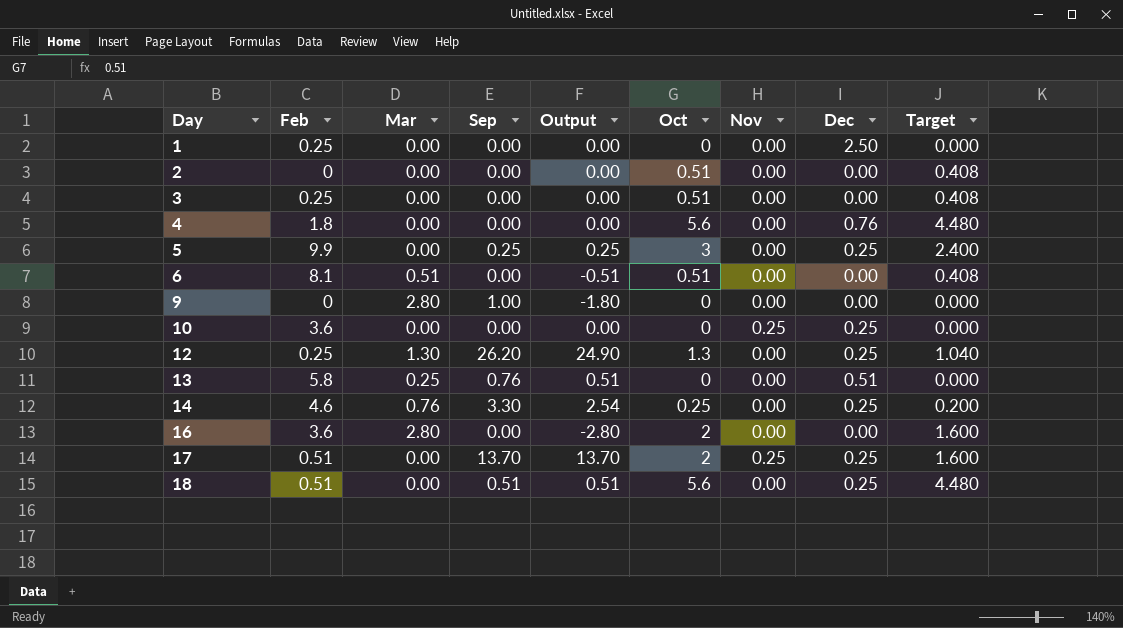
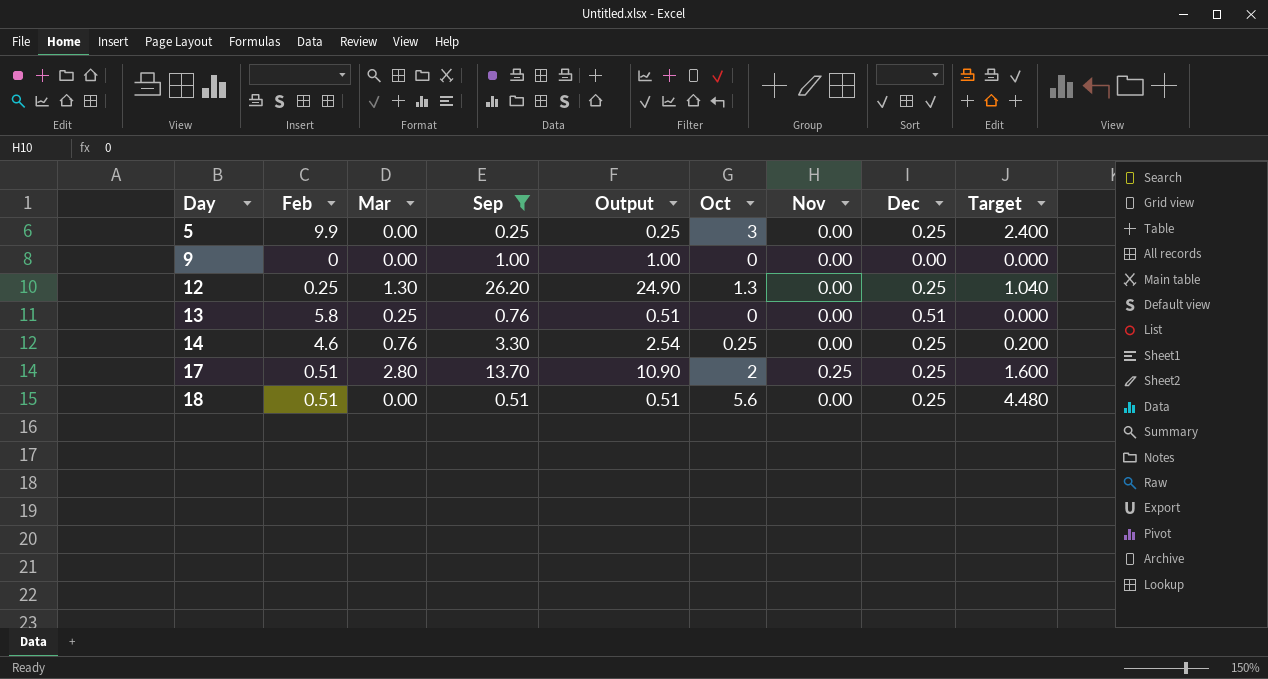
filter: none -> Sep != 0.00
9 | Mar: 2.80 -> 0.00
9 | Output: -1.80 -> 1.00
17 | Mar: 0.00 -> 2.80
17 | Output: 13.70 -> 10.90

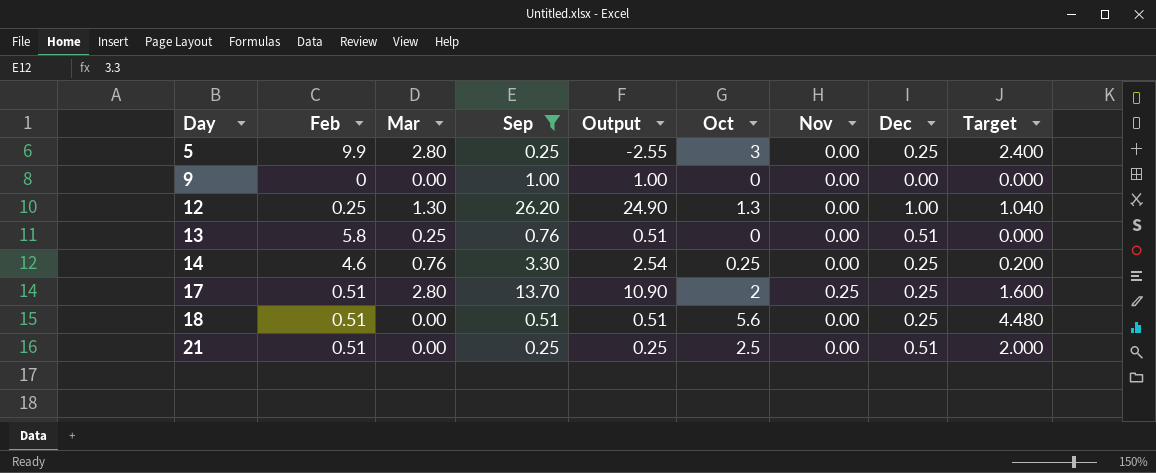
5 | Mar: 0.00 -> 2.80
5 | Output: 0.25 -> -2.55
12 | Dec: 0.25 -> 1.00
row 21: none -> 0.51 | 0.00 | 0.25 | 0.25 | 2.5 | 0.00 | 0.51 | 2.000

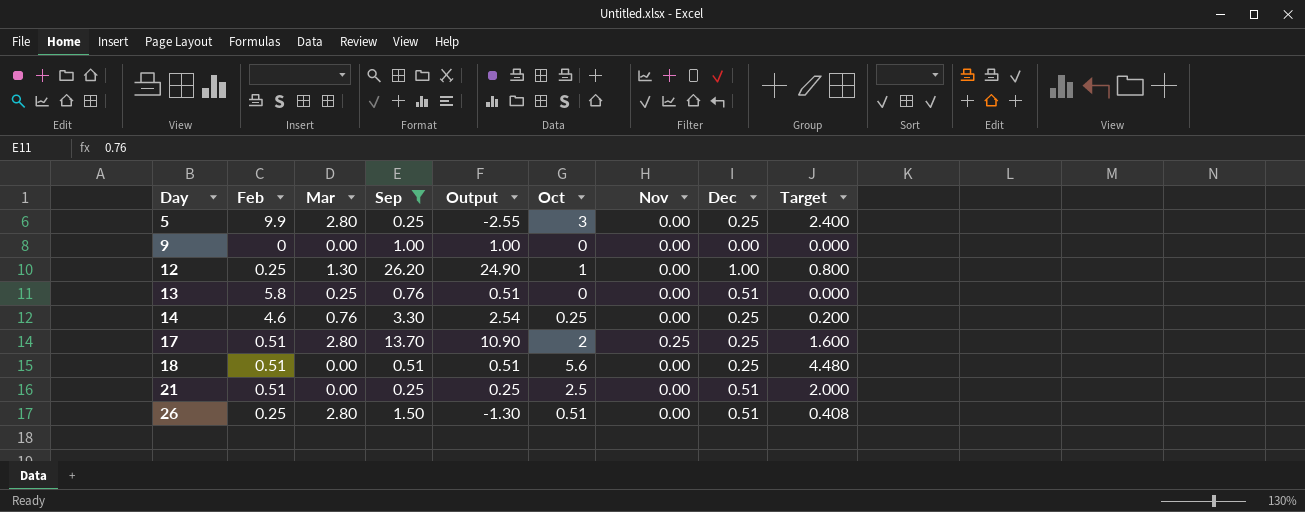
12 | Oct: 1.3 -> 1
12 | Target: 1.040 -> 0.800
row 26: none -> 0.25 | 2.80 | 1.50 | -1.30 | 0.51 | 0.00 | 0.51 | 0.408

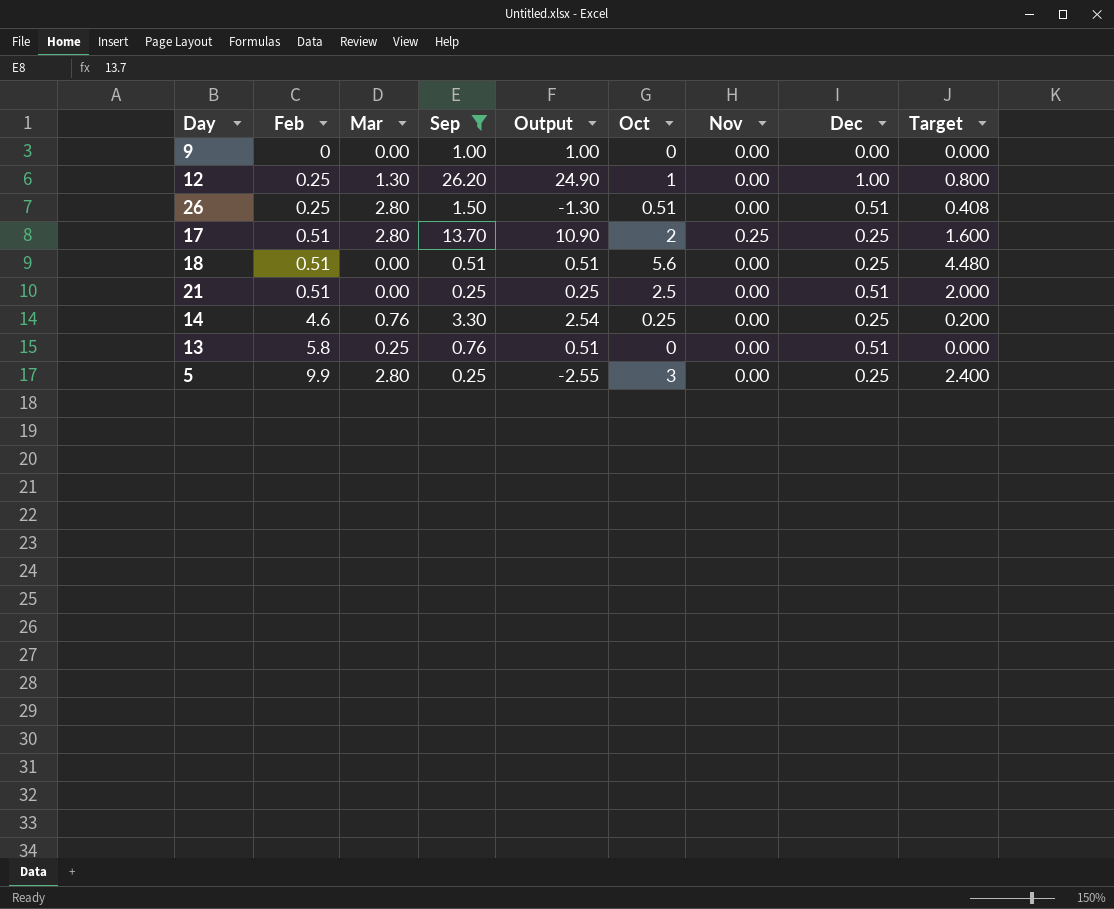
row order: Day ascending -> Feb ascending

